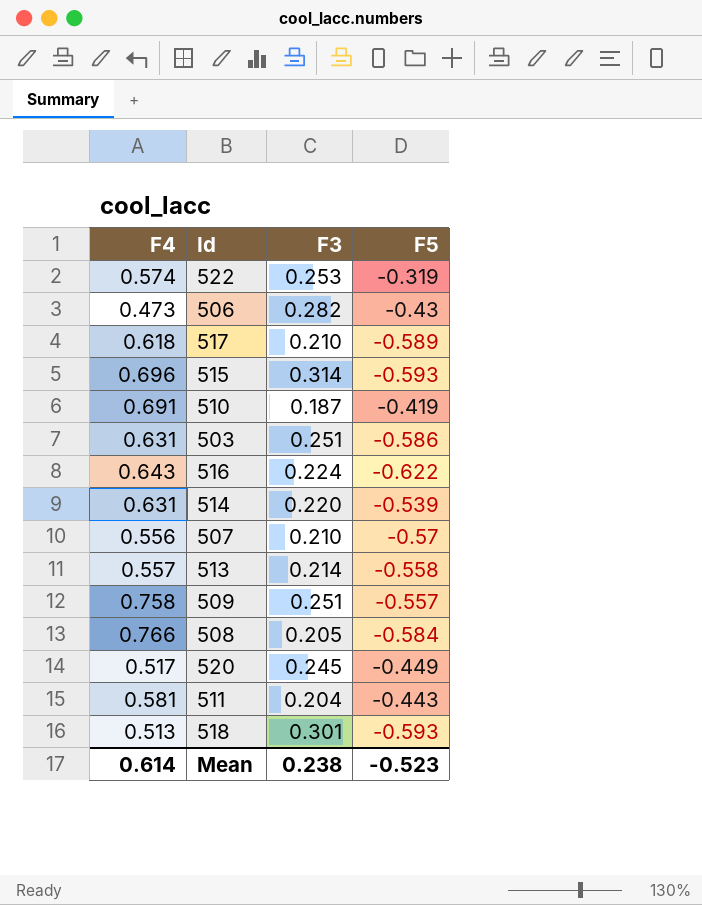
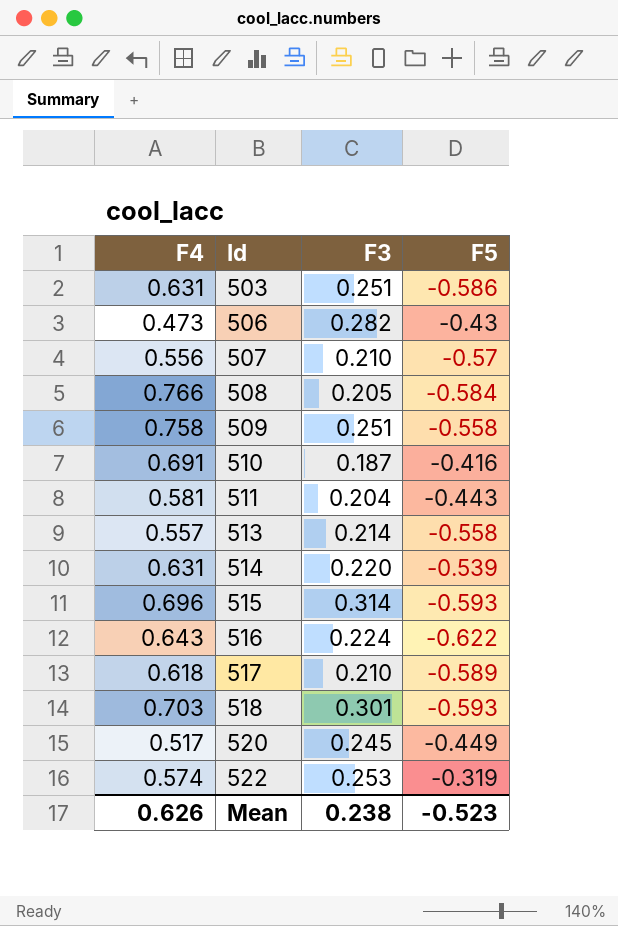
row order: none -> Id ascending
509 | F5: -0.557 -> -0.558
510 | F5: -0.419 -> -0.416
518 | F4: 0.513 -> 0.703
Mean | F4: 0.614 -> 0.626

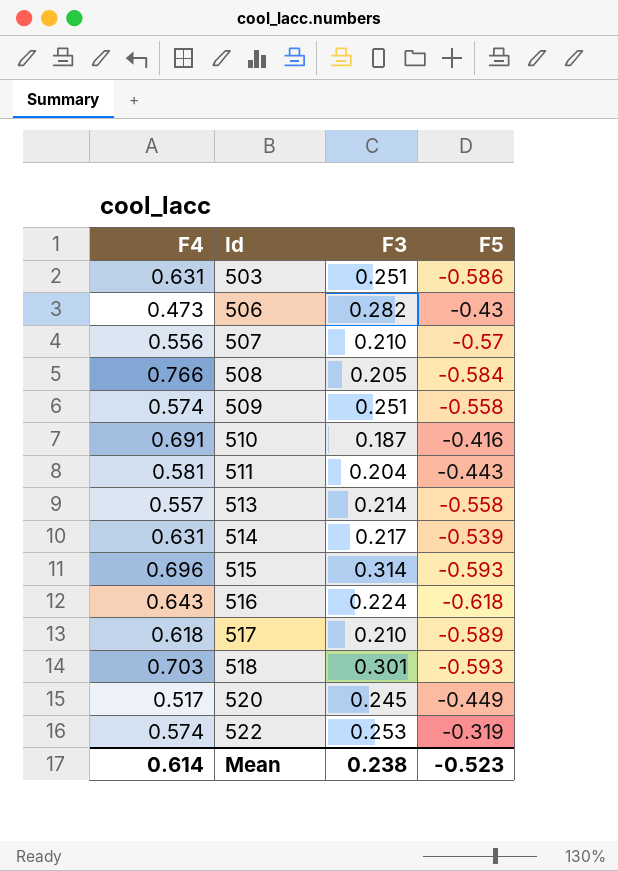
509 | F4: 0.758 -> 0.574
514 | F3: 0.220 -> 0.217
516 | F5: -0.622 -> -0.618
Mean | F4: 0.626 -> 0.614

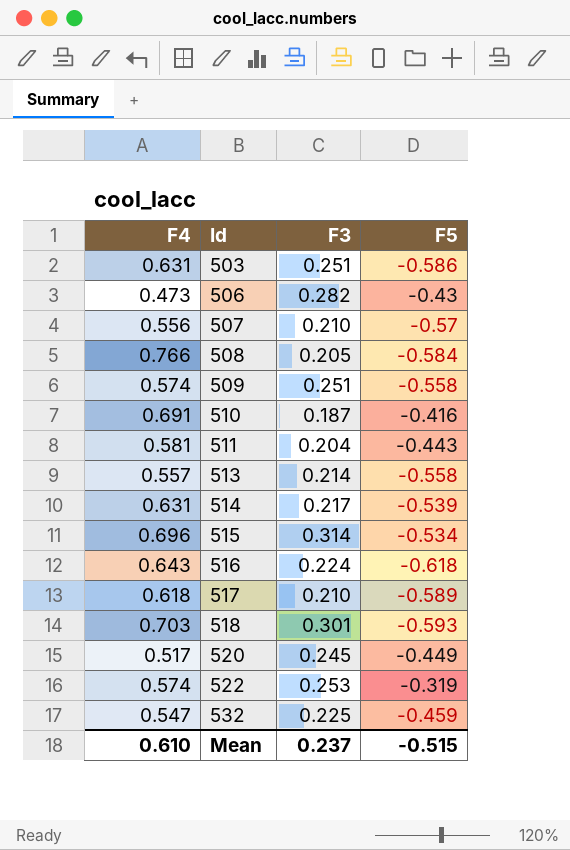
515 | F5: -0.593 -> -0.534
row 532: none -> 0.547 | 0.225 | -0.459
Mean | F4: 0.614 -> 0.610
Mean | F3: 0.238 -> 0.237
Mean | F5: -0.523 -> -0.515

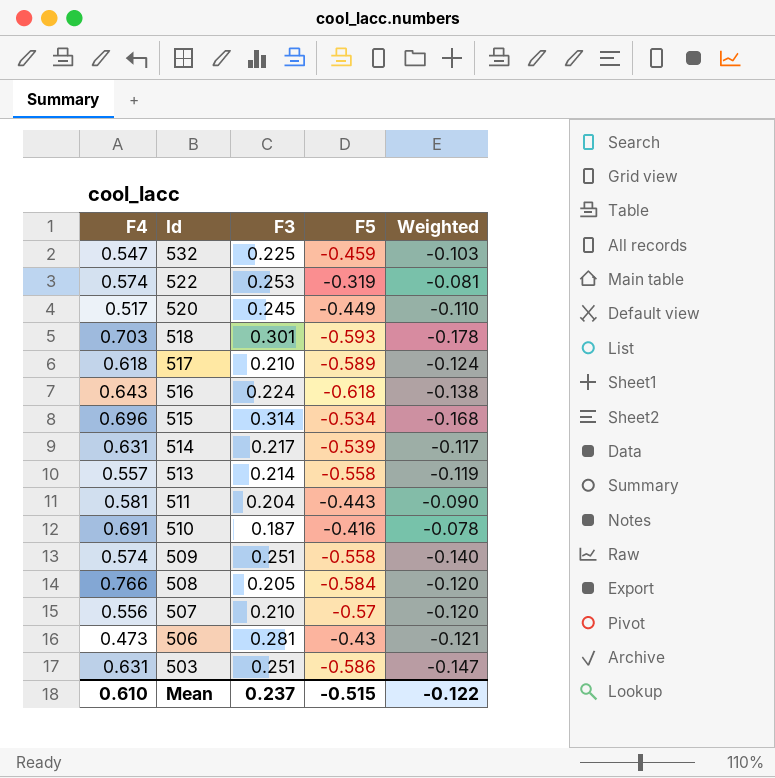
row order: Id ascending -> Id descending
column Weighted | formula: none -> [F3] * [F5]
506 | F3: 0.282 -> 0.281

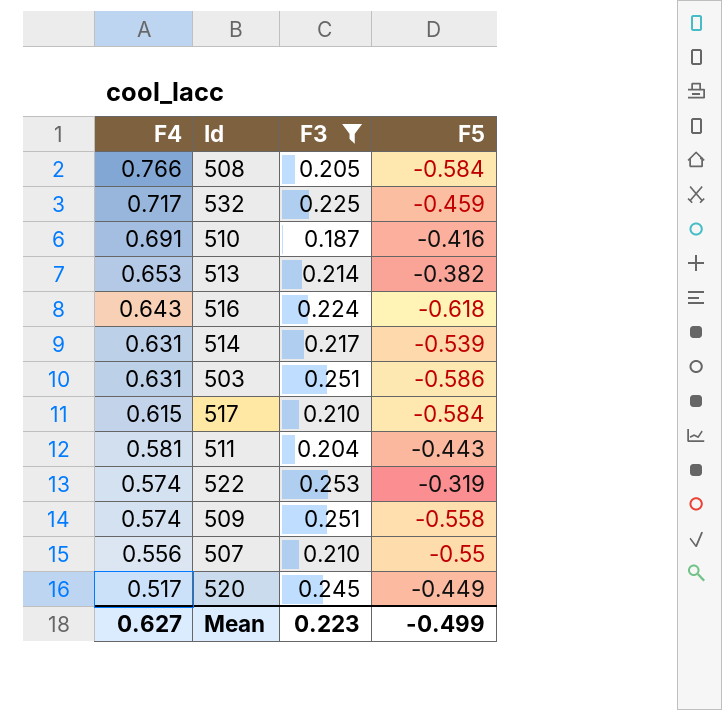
filter: none -> F3 <= 0.253
row order: Id descending -> F4 descending
column Weighted | formula: [F3] * [F5] -> none
532 | F4: 0.547 -> 0.717
513 | F4: 0.557 -> 0.653
513 | F5: -0.558 -> -0.382
517 | F4: 0.618 -> 0.615
517 | F5: -0.589 -> -0.584
507 | F5: -0.57 -> -0.55
Mean | F4: 0.610 -> 0.627
Mean | F3: 0.237 -> 0.223
Mean | F5: -0.515 -> -0.499

